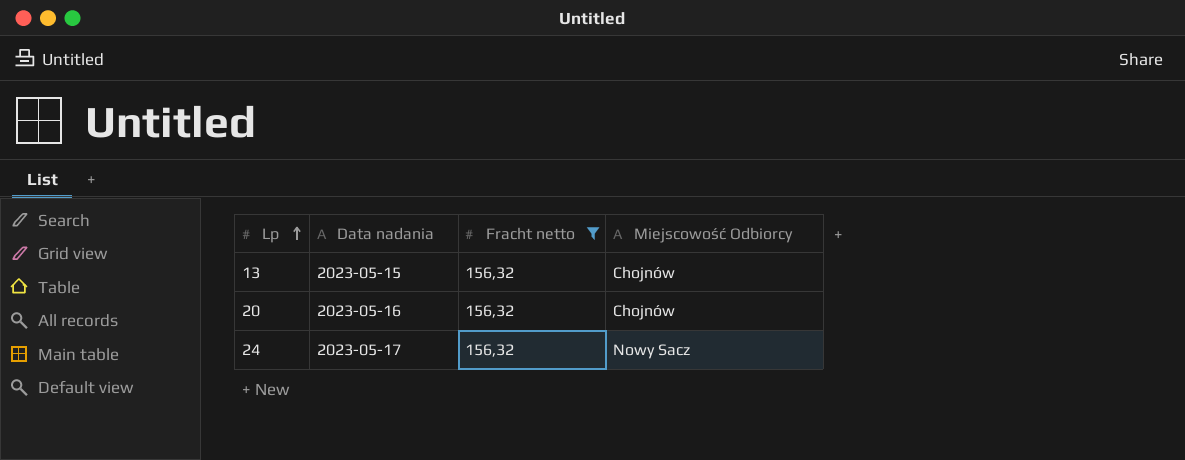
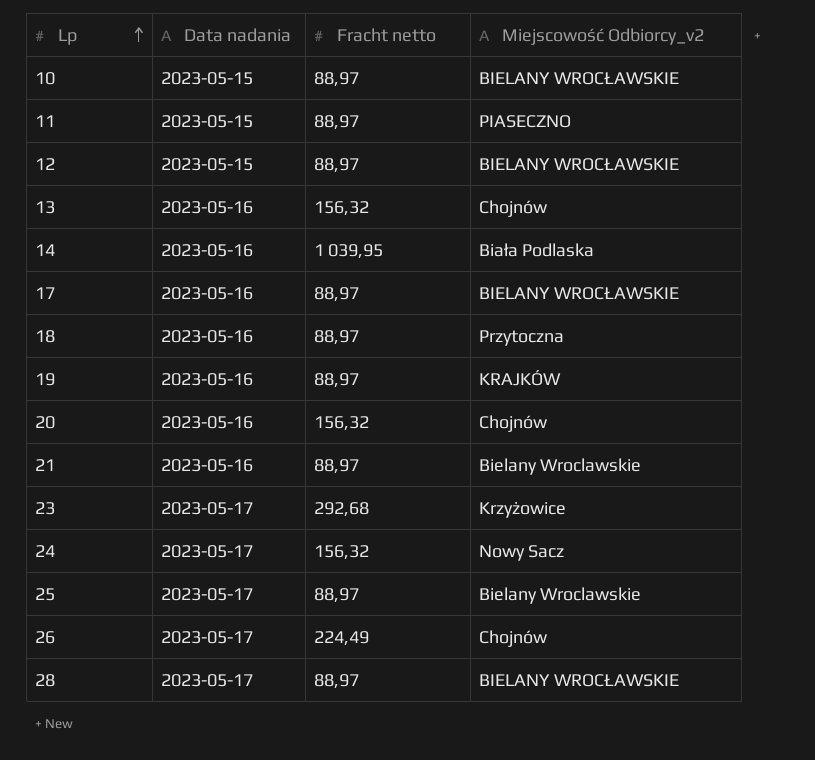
filter: Fracht netto = 156,32 -> none
column name: Miejscowość Odbiorcy -> Miejscowość Odbiorcy_v2
13 | Data nadania: 2023-05-15 -> 2023-05-16

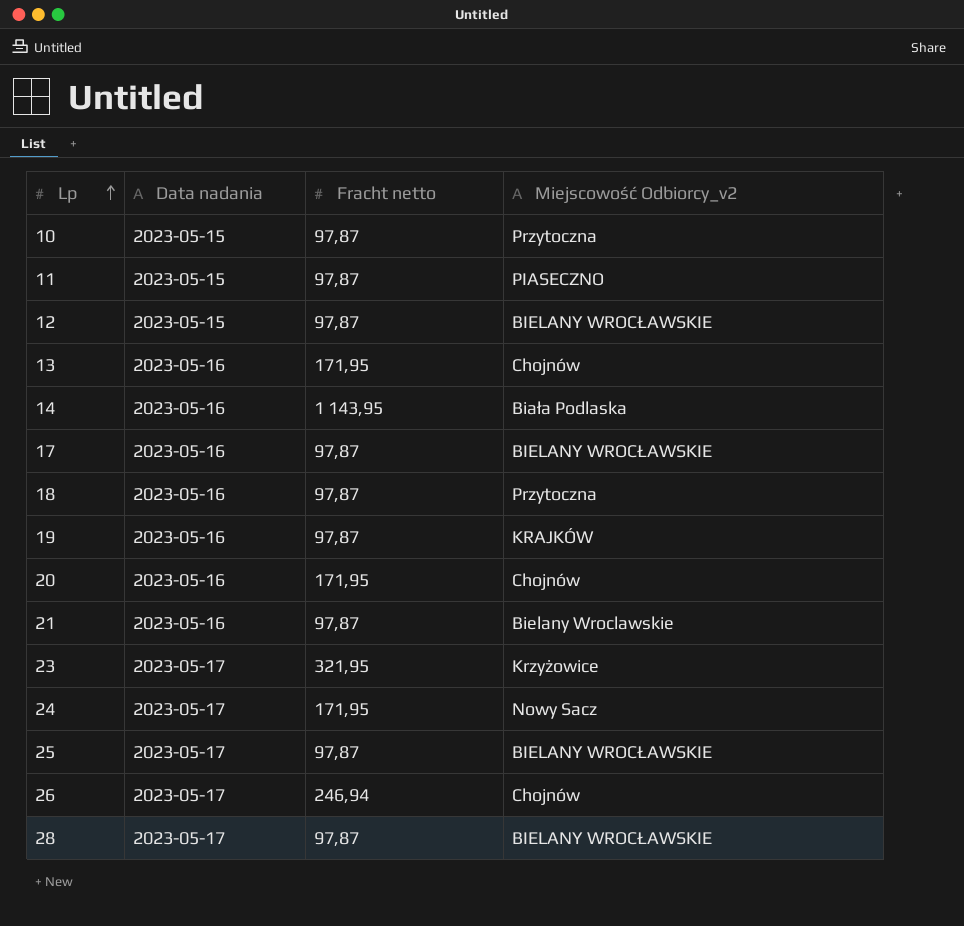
10 | Fracht netto: 88,97 -> 97,87
10 | Miejscowość Odbiorcy_v2: BIELANY WROCŁAWSKIE -> Przytoczna
11 | Fracht netto: 88,97 -> 97,87
12 | Fracht netto: 88,97 -> 97,87
13 | Fracht netto: 156,32 -> 171,95
14 | Fracht netto: 1 039,95 -> 1 143,95
17 | Fracht netto: 88,97 -> 97,87
18 | Fracht netto: 88,97 -> 97,87
19 | Fracht netto: 88,97 -> 97,87
20 | Fracht netto: 156,32 -> 171,95
21 | Fracht netto: 88,97 -> 97,87
23 | Fracht netto: 292,68 -> 321,95
24 | Fracht netto: 156,32 -> 171,95
25 | Fracht netto: 88,97 -> 97,87
25 | Miejscowość Odbiorcy_v2: Bielany Wroclawskie -> BIELANY WROCŁAWSKIE
26 | Fracht netto: 224,49 -> 246,94
28 | Fracht netto: 88,97 -> 97,87

